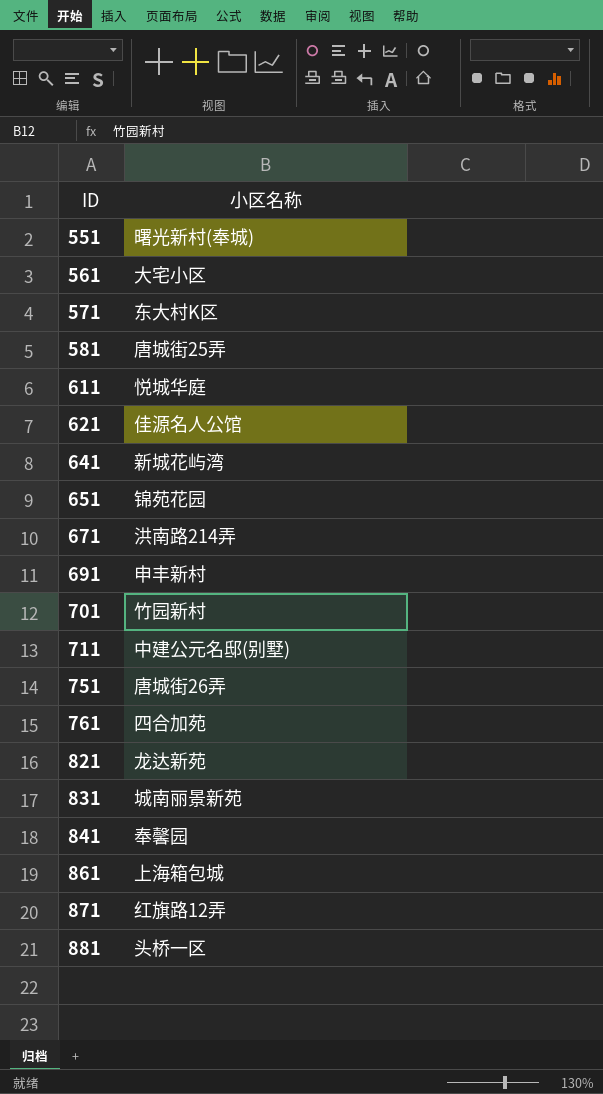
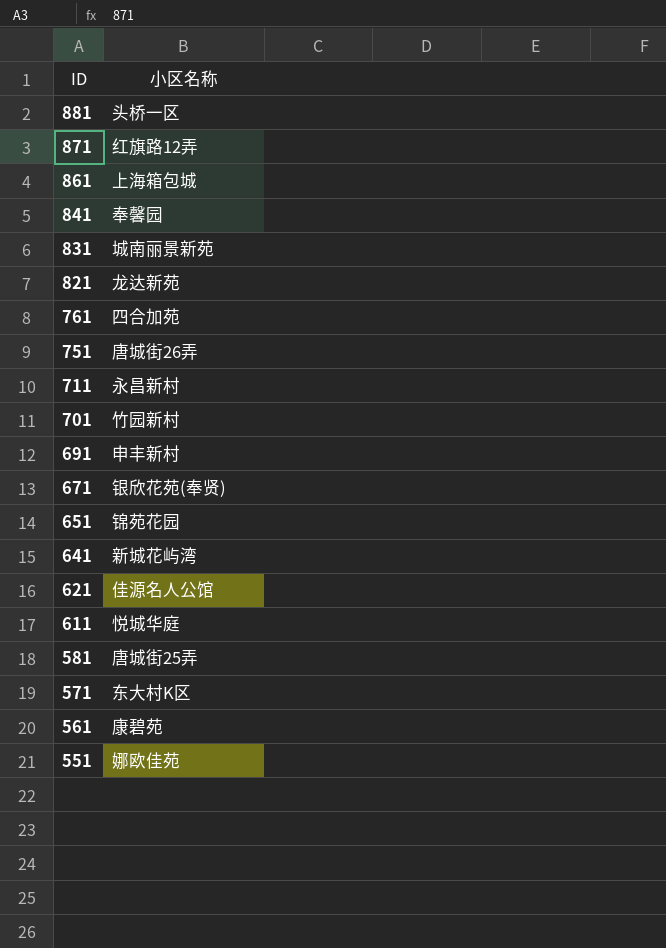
row order: ID ascending -> ID descending
711 | 小区名称: 中建公元名邸(别墅) -> 永昌新村
671 | 小区名称: 洪南路214弄 -> 银欣花苑(奉贤)
561 | 小区名称: 大宅小区 -> 康碧苑
551 | 小区名称: 曙光新村(奉城) -> 娜欧佳苑

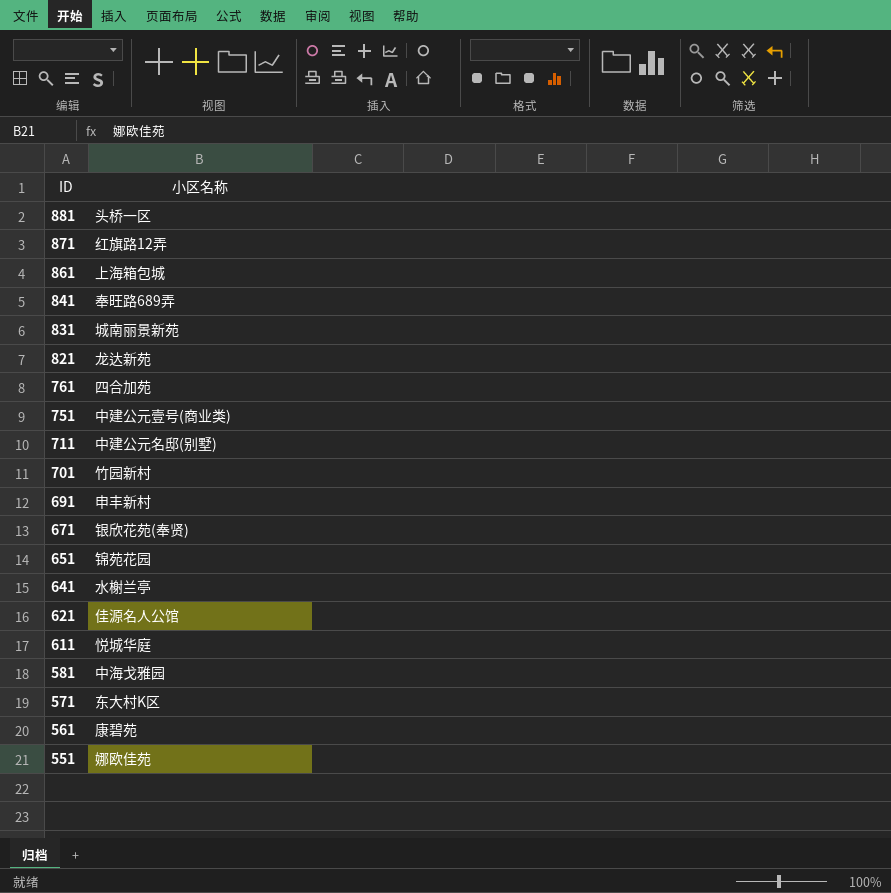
841 | 小区名称: 奉馨园 -> 奉旺路689弄
751 | 小区名称: 唐城街26弄 -> 中建公元壹号(商业类)
711 | 小区名称: 永昌新村 -> 中建公元名邸(别墅)
641 | 小区名称: 新城花屿湾 -> 水榭兰亭
581 | 小区名称: 唐城街25弄 -> 中海戈雅园

